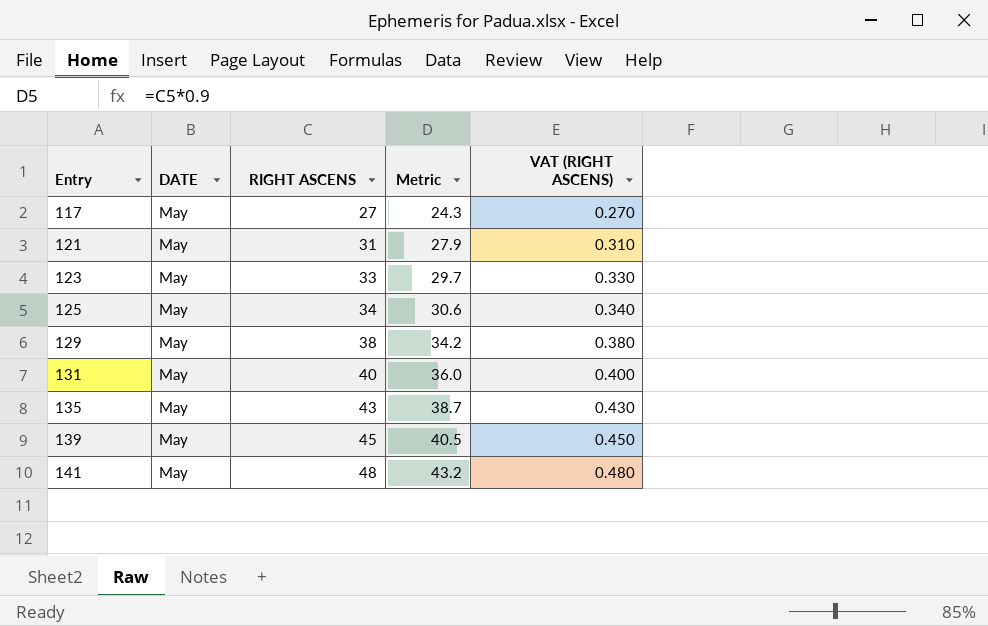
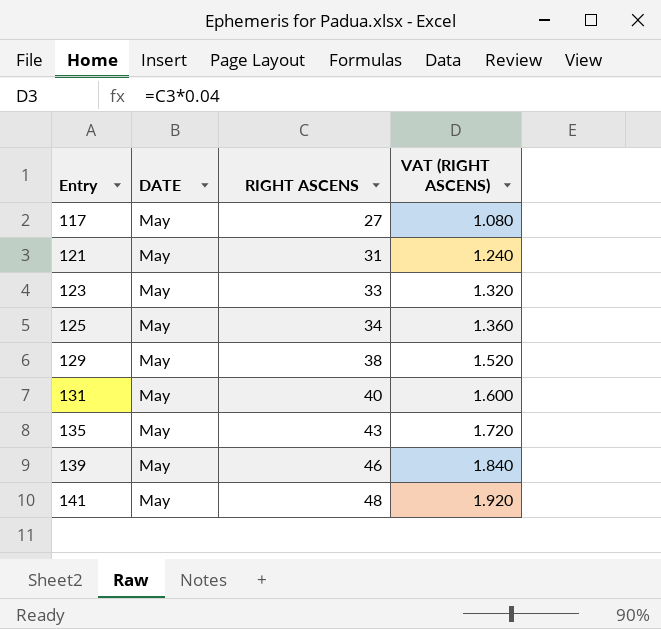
column Metric | formula: [RIGHT ASCENS] * 0.9 -> none
column VAT (RIGHT ASCENS) | formula: [RIGHT ASCENS] * 0.01 -> [RIGHT ASCENS] * 0.04
139 | RIGHT ASCENS: 45 -> 46

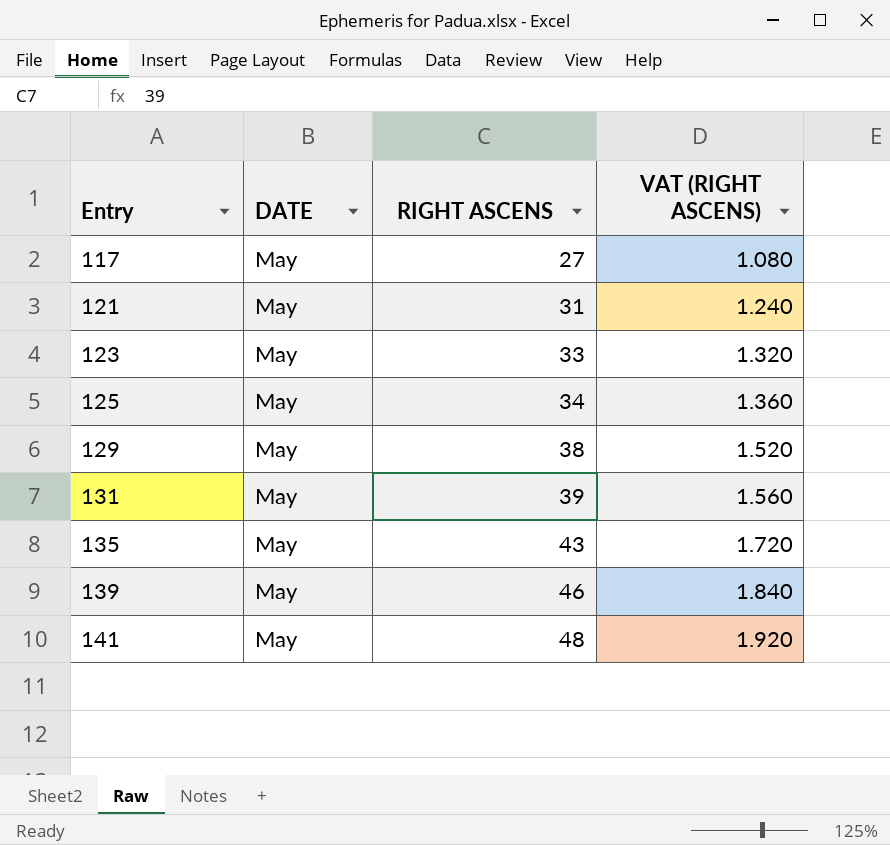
131 | RIGHT ASCENS: 40 -> 39
131 | VAT (RIGHT ASCENS): 1.600 -> 1.560

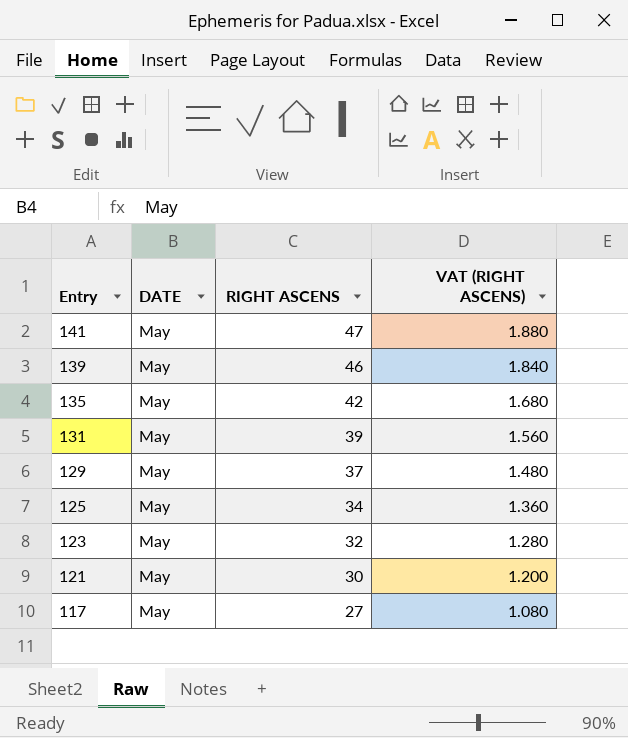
row order: Entry ascending -> Entry descending
141 | RIGHT ASCENS: 48 -> 47
141 | VAT (RIGHT ASCENS): 1.920 -> 1.880
135 | RIGHT ASCENS: 43 -> 42
135 | VAT (RIGHT ASCENS): 1.720 -> 1.680
129 | RIGHT ASCENS: 38 -> 37
129 | VAT (RIGHT ASCENS): 1.520 -> 1.480
123 | RIGHT ASCENS: 33 -> 32
123 | VAT (RIGHT ASCENS): 1.320 -> 1.280
121 | RIGHT ASCENS: 31 -> 30
121 | VAT (RIGHT ASCENS): 1.240 -> 1.200

